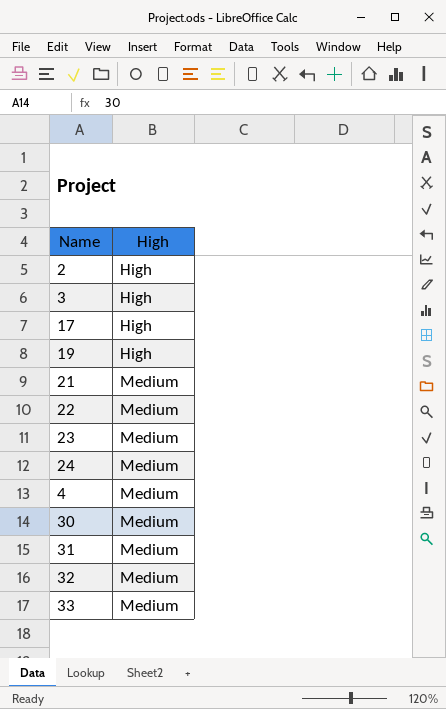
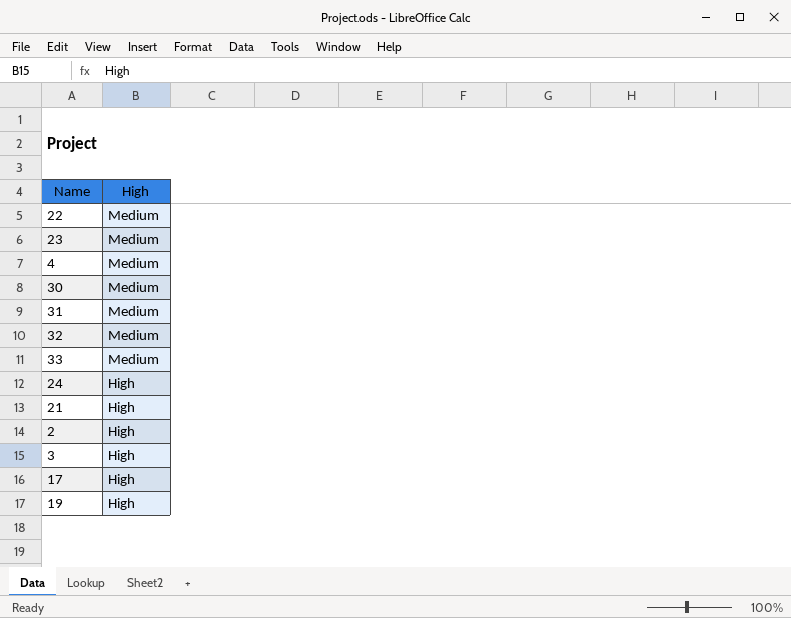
row order: High ascending -> High descending
24 | High: Medium -> High
21 | High: Medium -> High

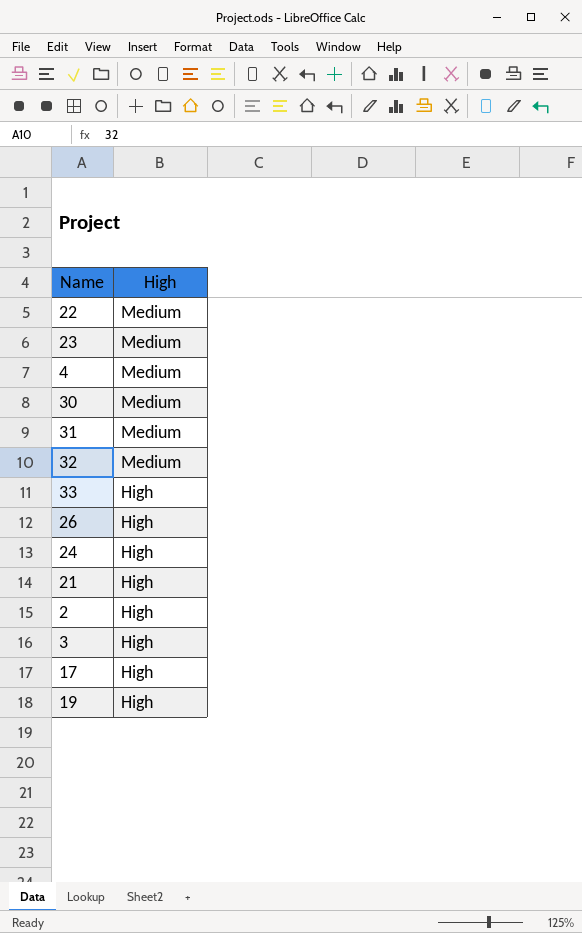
33 | High: Medium -> High
row 26: none -> High

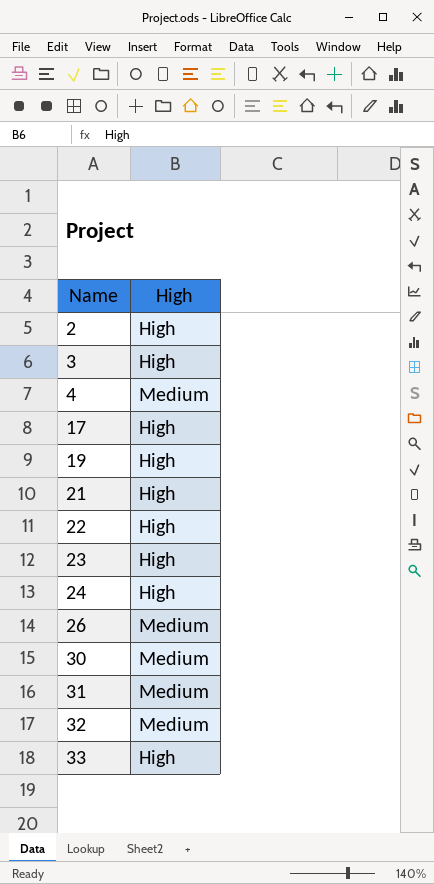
row order: High descending -> Name ascending
22 | High: Medium -> High
23 | High: Medium -> High
26 | High: High -> Medium

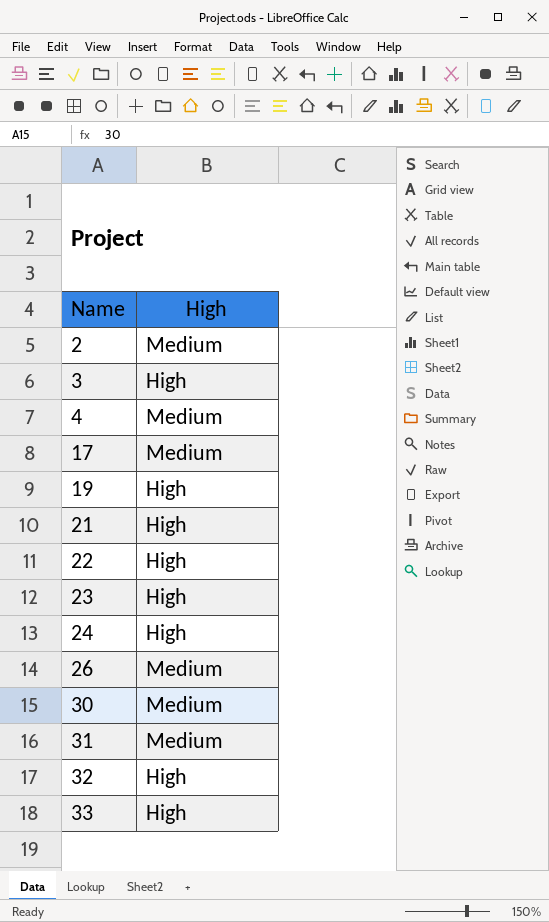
2 | High: High -> Medium
17 | High: High -> Medium
32 | High: Medium -> High

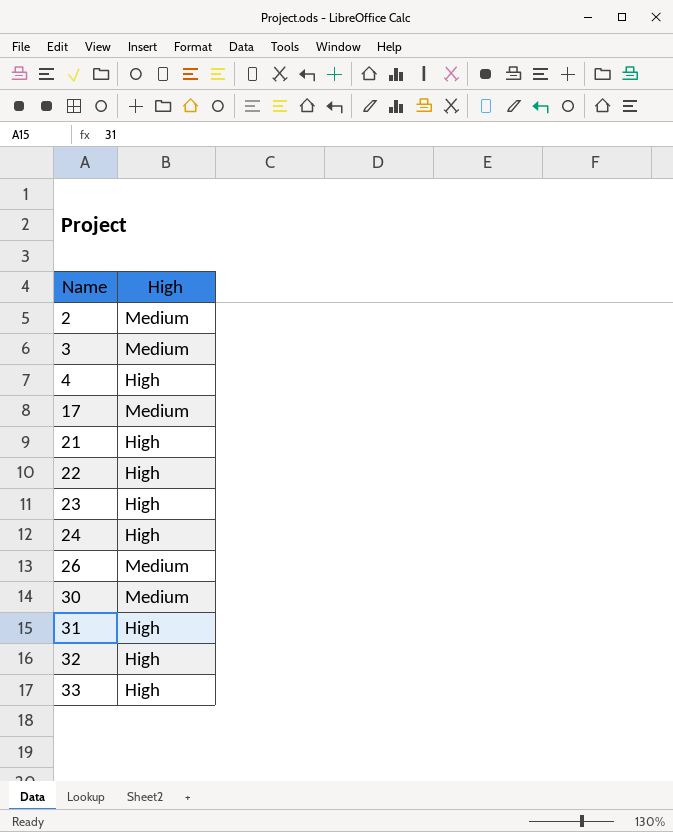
row 19: High -> none
3 | High: High -> Medium
4 | High: Medium -> High
31 | High: Medium -> High

